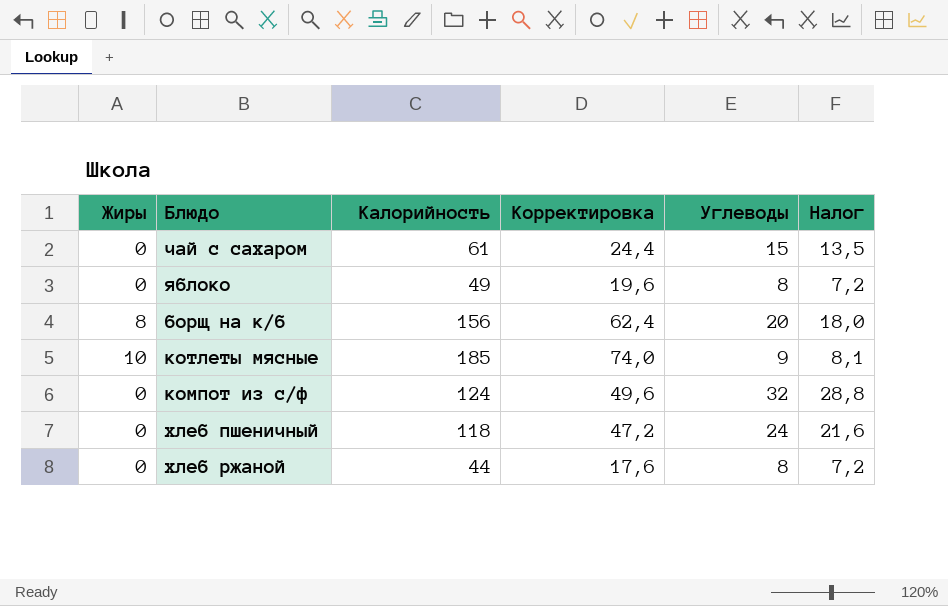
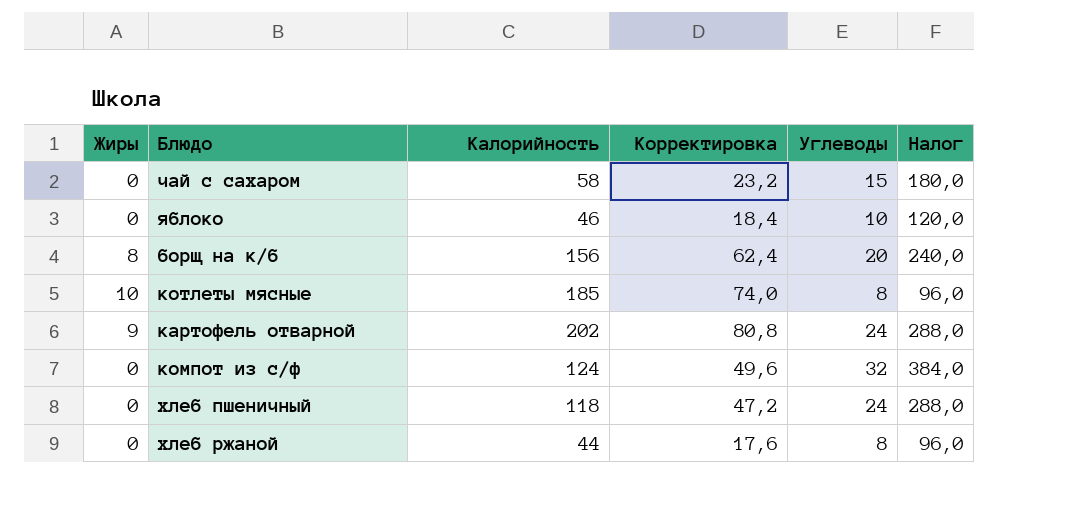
column Налог | formula: [Углеводы] * 0,9 -> [Углеводы] * 12
чай с сахаром | Калорийность: 61 -> 58
чай с сахаром | Корректировка: 24,4 -> 23,2
яблоко | Калорийность: 49 -> 46
яблоко | Корректировка: 19,6 -> 18,4
яблоко | Углеводы: 8 -> 10
котлеты мясные | Углеводы: 9 -> 8
row картофель отварной: none -> 9 | 202 | 80,8 | 24 | 288,0

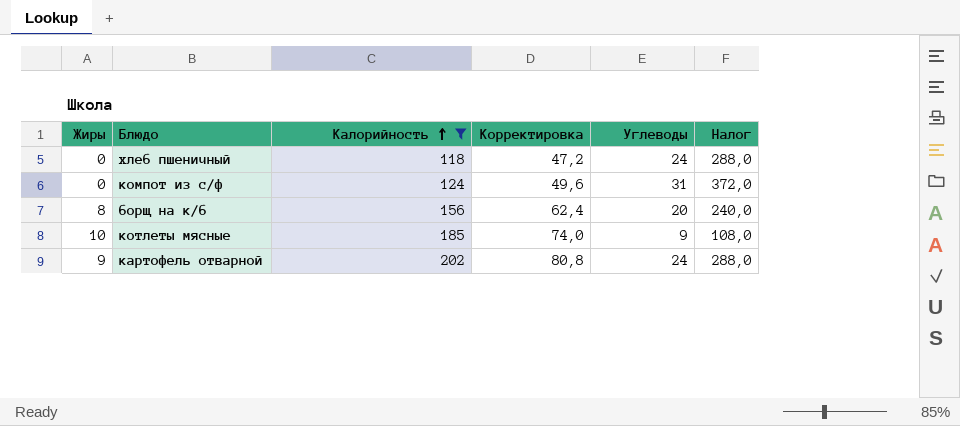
filter: none -> Калорийность >= 118
row order: none -> Калорийность ascending
компот из с/ф | Углеводы: 32 -> 31
компот из с/ф | Налог: 384,0 -> 372,0
котлеты мясные | Углеводы: 8 -> 9
котлеты мясные | Налог: 96,0 -> 108,0

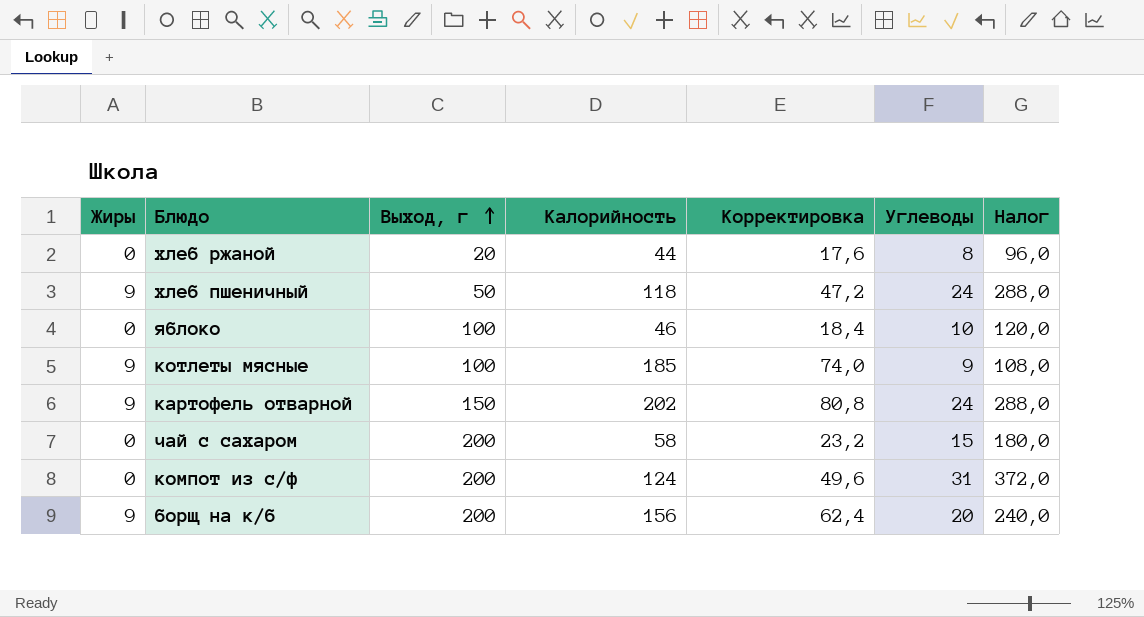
filter: Калорийность >= 118 -> none
row order: Калорийность ascending -> Выход, г ascending
column Выход, г | position: none -> 3
хлеб пшеничный | Жиры: 0 -> 9
котлеты мясные | Жиры: 10 -> 9
борщ на к/б | Жиры: 8 -> 9

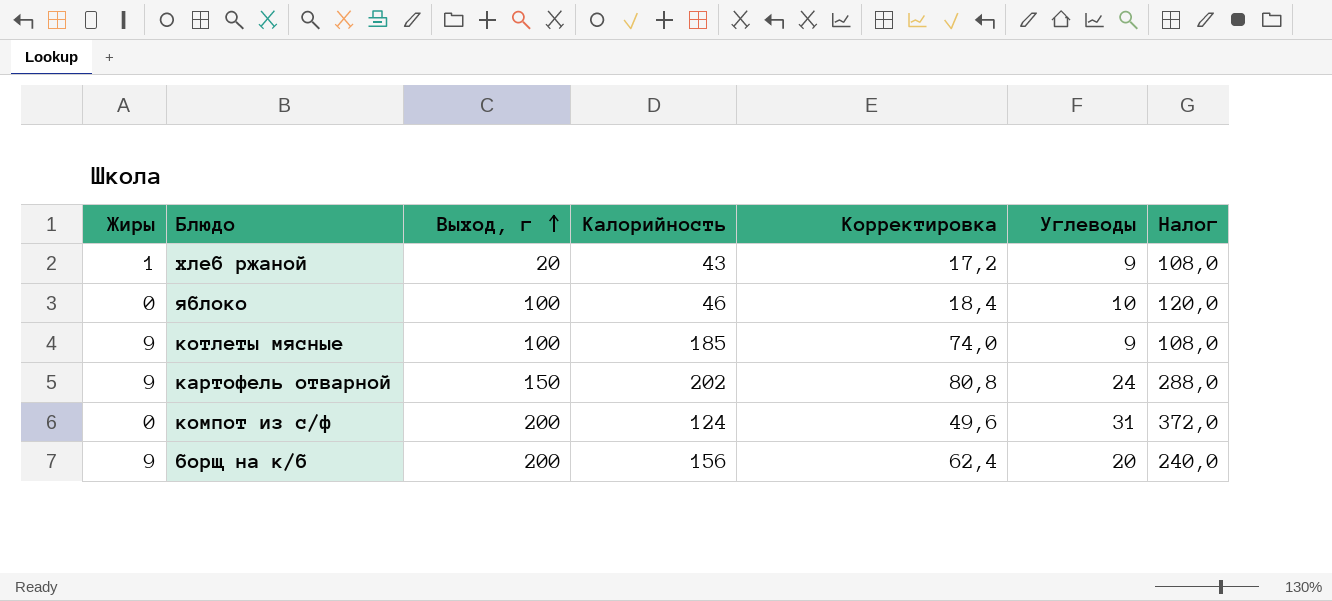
row хлеб пшеничный: 9 | 50 | 118 | 47,2 | 24 | 288,0 -> none
row чай с сахаром: 0 | 200 | 58 | 23,2 | 15 | 180,0 -> none
хлеб ржаной | Жиры: 0 -> 1
хлеб ржаной | Калорийность: 44 -> 43
хлеб ржаной | Корректировка: 17,6 -> 17,2
хлеб ржаной | Углеводы: 8 -> 9
хлеб ржаной | Налог: 96,0 -> 108,0

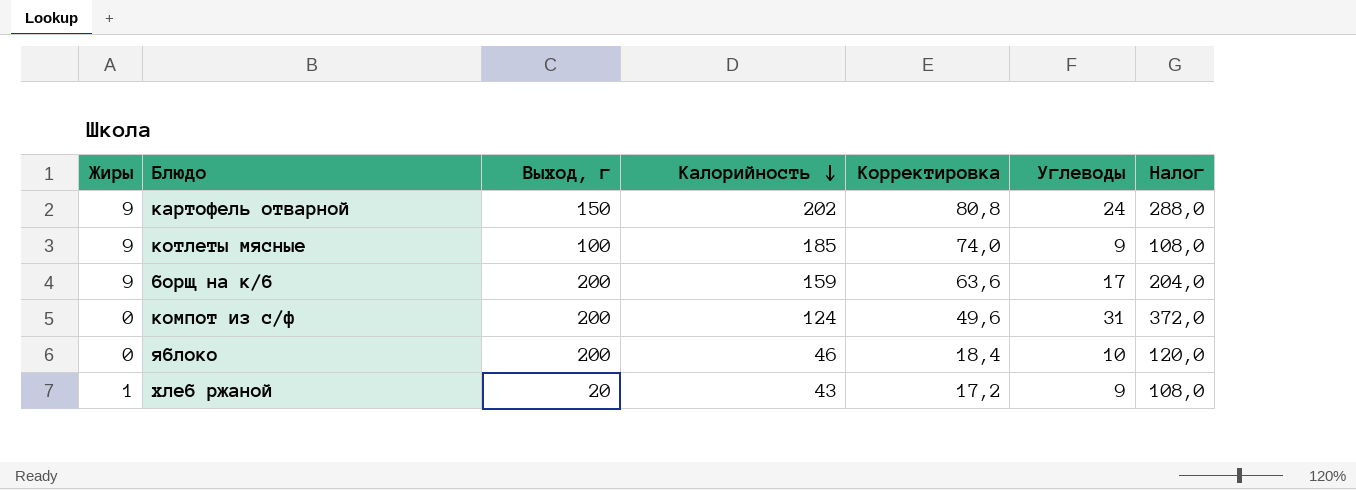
row order: Выход, г ascending -> Калорийность descending
борщ на к/б | Калорийность: 156 -> 159
борщ на к/б | Корректировка: 62,4 -> 63,6
борщ на к/б | Углеводы: 20 -> 17
борщ на к/б | Налог: 240,0 -> 204,0
яблоко | Выход, г: 100 -> 200

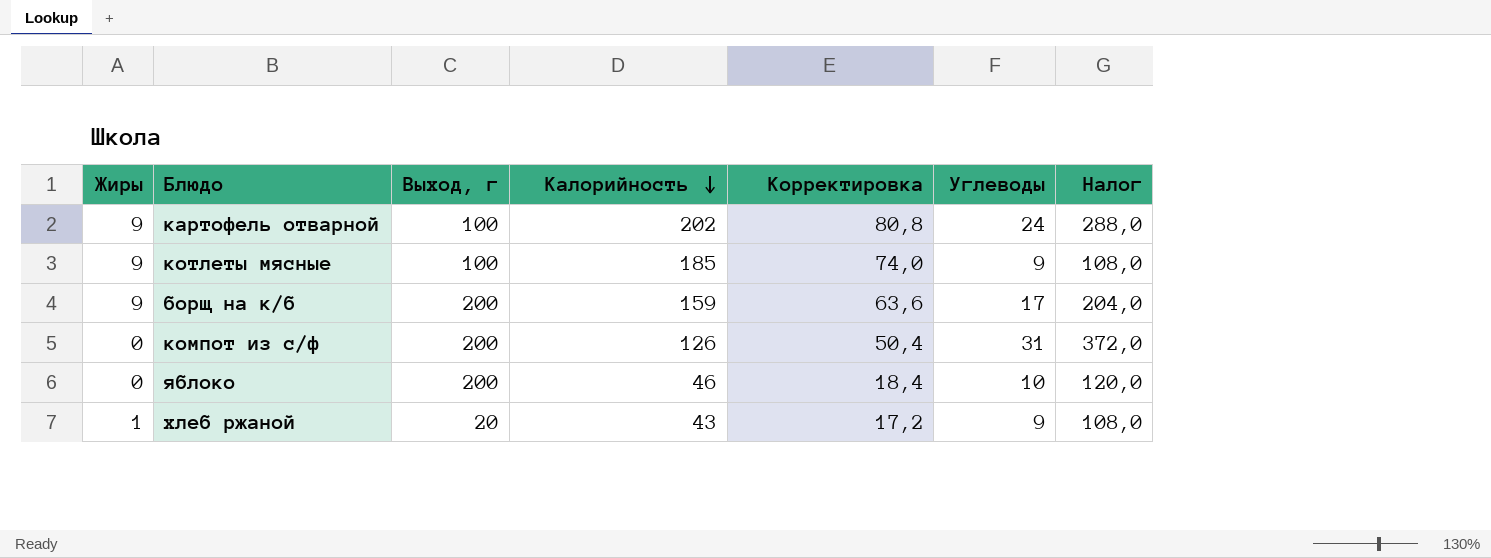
картофель отварной | Выход, г: 150 -> 100
компот из с/ф | Калорийность: 124 -> 126
компот из с/ф | Корректировка: 49,6 -> 50,4

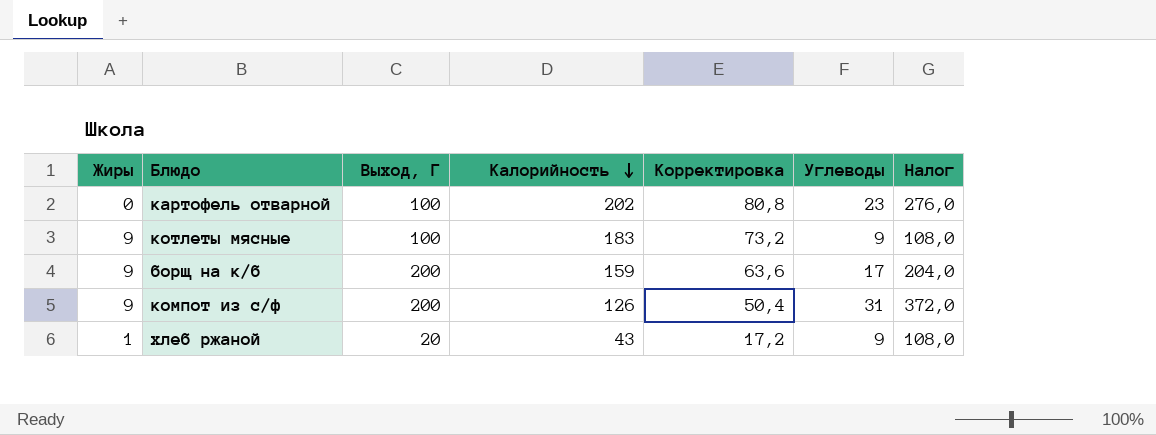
column name: Выход, г -> Выход, Г
row яблоко: 0 | 200 | 46 | 18,4 | 10 | 120,0 -> none
картофель отварной | Жиры: 9 -> 0
картофель отварной | Углеводы: 24 -> 23
картофель отварной | Налог: 288,0 -> 276,0
котлеты мясные | Калорийность: 185 -> 183
котлеты мясные | Корректировка: 74,0 -> 73,2
компот из с/ф | Жиры: 0 -> 9

